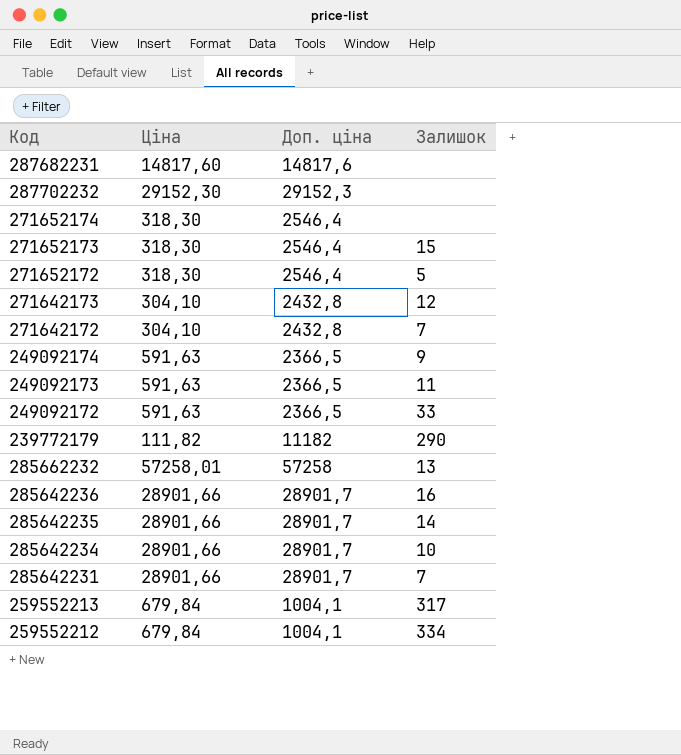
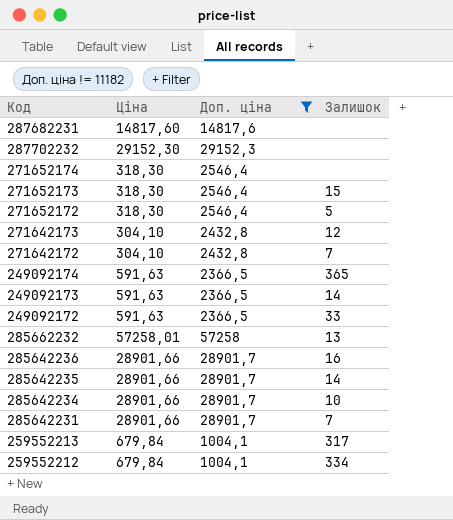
filter: none -> Доп. ціна != 11182
249092174 | Залишок: 9 -> 365
249092173 | Залишок: 11 -> 14

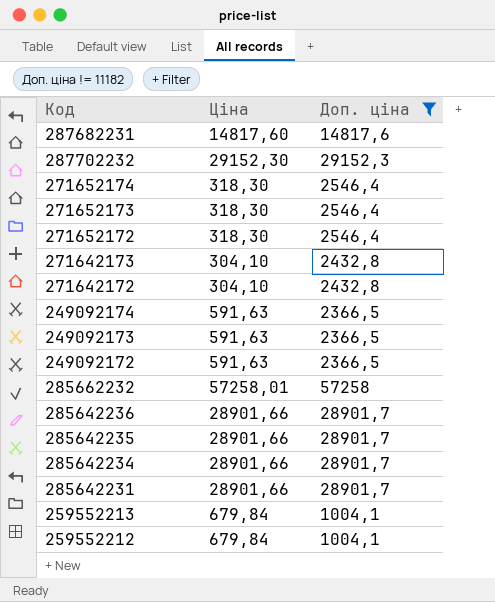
column Залишок | position: 4 -> none

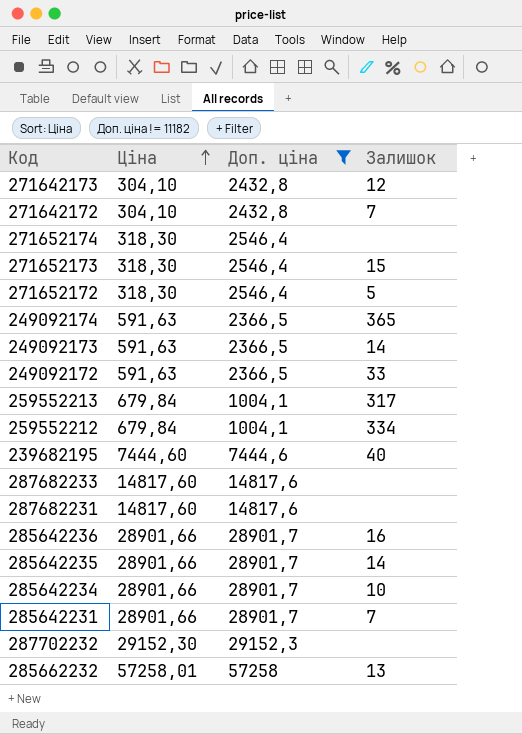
row order: none -> Ціна ascending
column Залишок | position: none -> 4
row 239682195: none -> 7444,60 | 7444,6 | 40
row 287682233: none -> 14817,60 | 14817,6 | none

